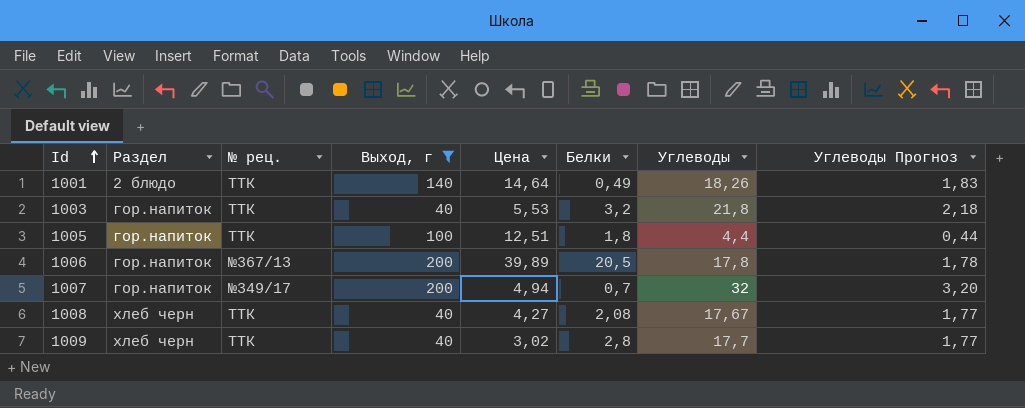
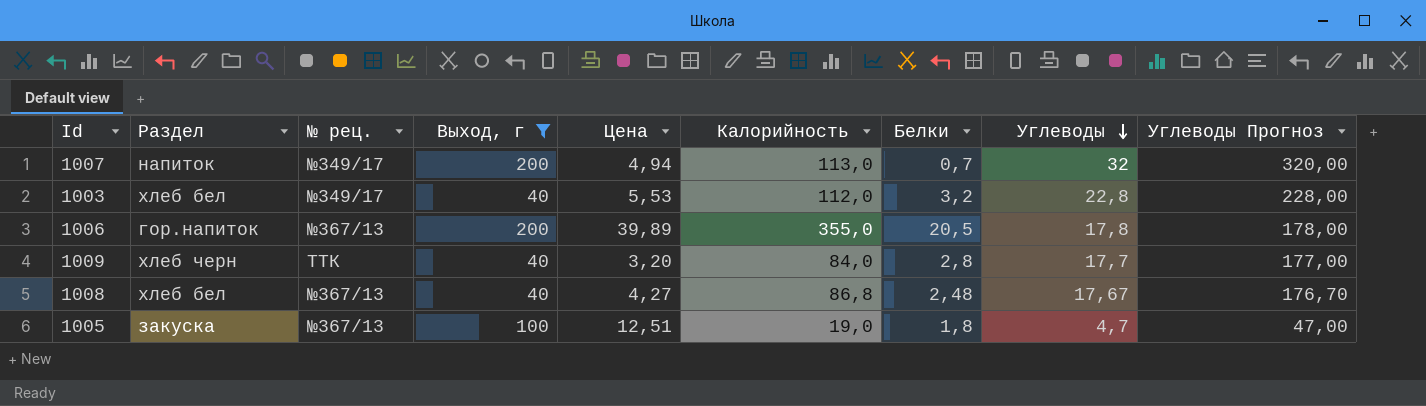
row order: Id ascending -> Углеводы descending
column Калорийность | position: none -> 6
column Углеводы Прогноз | formula: [Углеводы] * 0,1 -> [Углеводы] * 10
row 1001: 2 блюдо | ТТК | 140 | 14,64 | 0,49 | 18,26 | 1,83 -> none
1007 | Раздел: гор.напиток -> напиток
1003 | Раздел: гор.напиток -> хлеб бел
1003 | № рец.: ТТК -> №349/17
1003 | Углеводы: 21,8 -> 22,8
1009 | Цена: 3,02 -> 3,20
1008 | Раздел: хлеб черн -> хлеб бел
1008 | № рец.: ТТК -> №367/13
1008 | Белки: 2,08 -> 2,48
1005 | Раздел: гор.напиток -> закуска
1005 | № рец.: ТТК -> №367/13
1005 | Углеводы: 4,4 -> 4,7

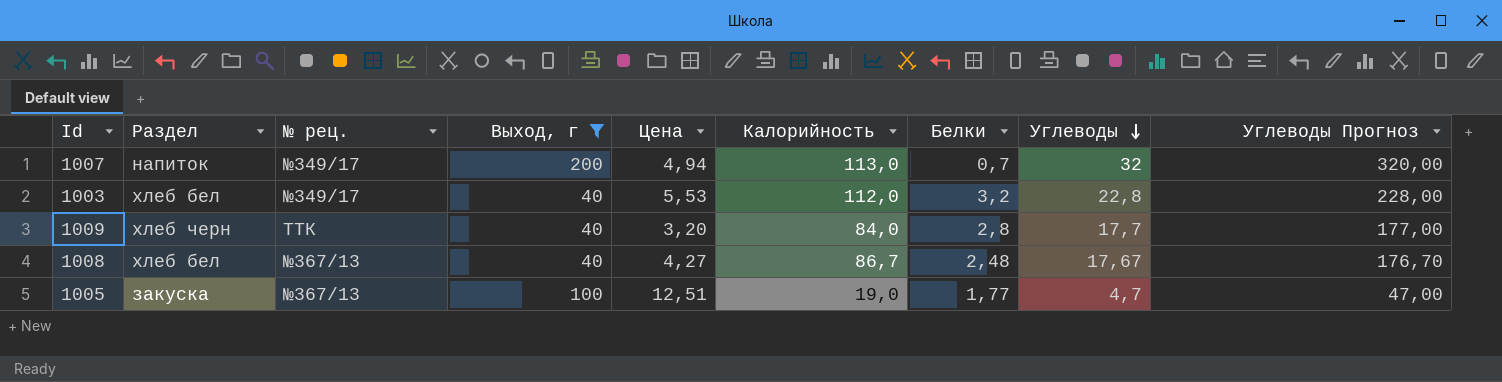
row 1006: гор.напиток | №367/13 | 200 | 39,89 | 355,0 | 20,5 | 17,8 | 178,00 -> none
1008 | Калорийность: 86,8 -> 86,7
1005 | Белки: 1,8 -> 1,77

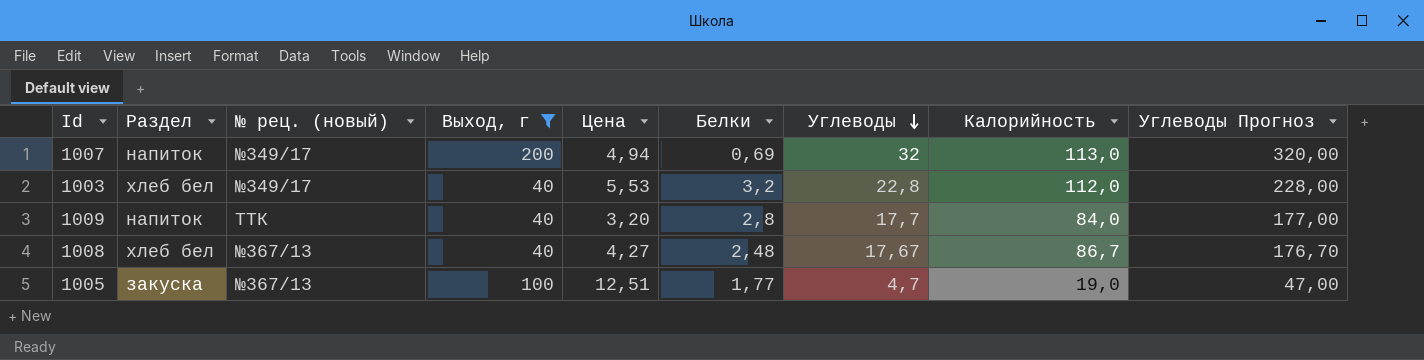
column name: № рец. -> № рец. (новый)
column Калорийность | position: 6 -> 8
1007 | Белки: 0,7 -> 0,69
1009 | Раздел: хлеб черн -> напиток

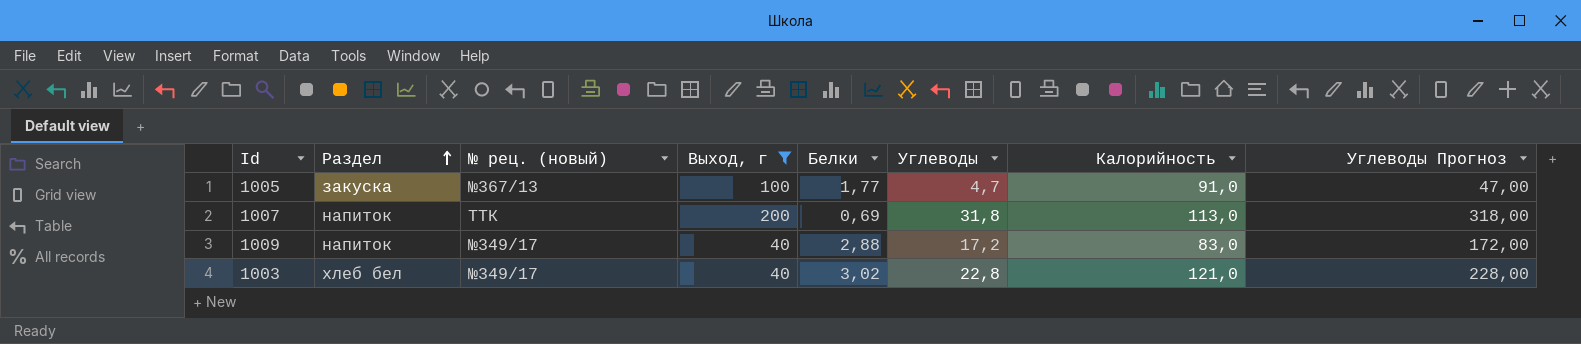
row order: Углеводы descending -> Раздел ascending
column Цена | position: 5 -> none
row 1008: хлеб бел | №367/13 | 40 | 4,27 | 2,48 | 17,67 | 86,7 | 176,70 -> none
1005 | Калорийность: 19,0 -> 91,0
1007 | № рец. (новый): №349/17 -> ТТК
1007 | Углеводы: 32 -> 31,8
1007 | Углеводы Прогноз: 320,00 -> 318,00
1009 | № рец. (новый): ТТК -> №349/17
1009 | Белки: 2,8 -> 2,88
1009 | Углеводы: 17,7 -> 17,2
1009 | Калорийность: 84,0 -> 83,0
1009 | Углеводы Прогноз: 177,00 -> 172,00
1003 | Белки: 3,2 -> 3,02
1003 | Калорийность: 112,0 -> 121,0

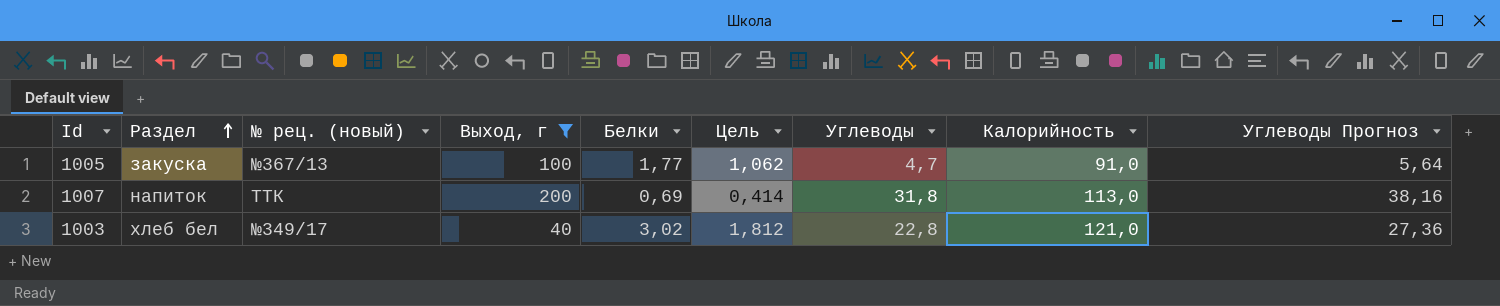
column Цель | formula: none -> [Белки] * 0,6
column Углеводы Прогноз | formula: [Углеводы] * 10 -> [Углеводы] * 1,2
row 1009: напиток | №349/17 | 40 | 2,88 | 17,2 | 83,0 | 172,00 -> none

